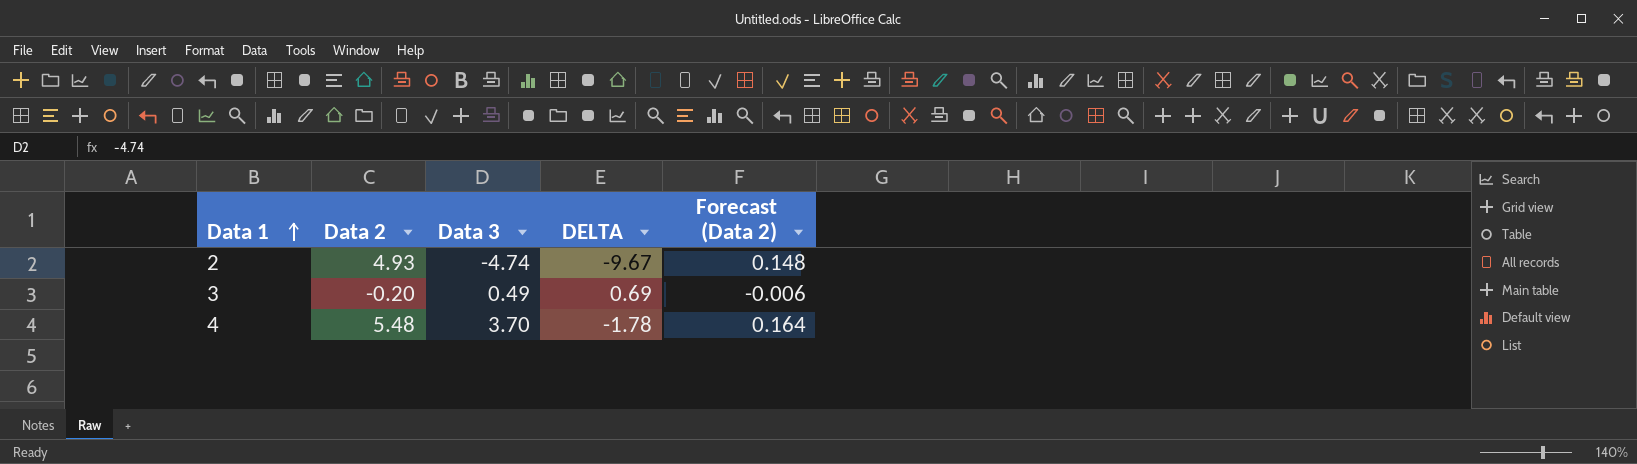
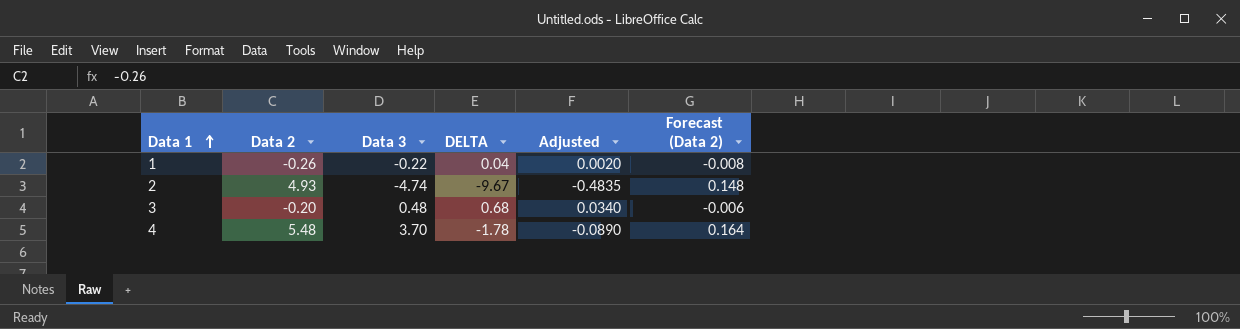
column Adjusted | formula: none -> [DELTA] * 0.05
row 1: none -> -0.26 | -0.22 | 0.04 | 0.0020 | -0.008
3 | Data 3: 0.49 -> 0.48
3 | DELTA: 0.69 -> 0.68

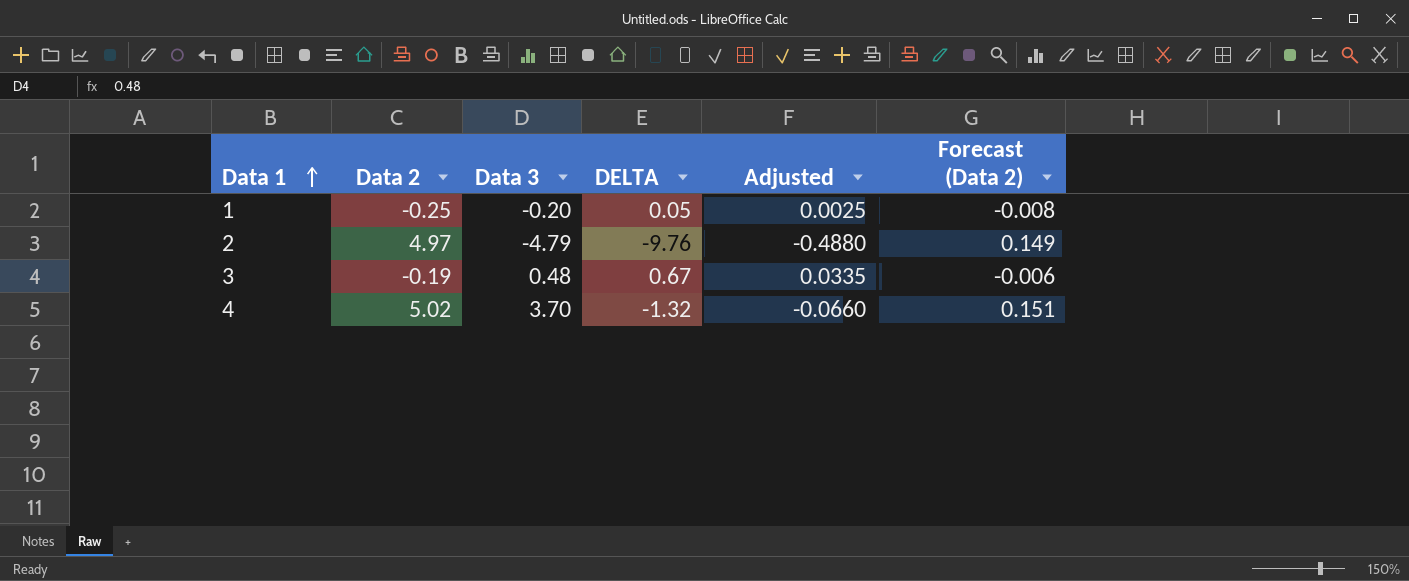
1 | Data 2: -0.26 -> -0.25
1 | Data 3: -0.22 -> -0.20
1 | DELTA: 0.04 -> 0.05
1 | Adjusted: 0.0020 -> 0.0025
2 | Data 2: 4.93 -> 4.97
2 | Data 3: -4.74 -> -4.79
2 | DELTA: -9.67 -> -9.76
2 | Adjusted: -0.4835 -> -0.4880
2 | Forecast (Data 2): 0.148 -> 0.149
3 | Data 2: -0.20 -> -0.19
3 | DELTA: 0.68 -> 0.67
3 | Adjusted: 0.0340 -> 0.0335
4 | Data 2: 5.48 -> 5.02
4 | DELTA: -1.78 -> -1.32
4 | Adjusted: -0.0890 -> -0.0660
4 | Forecast (Data 2): 0.164 -> 0.151

